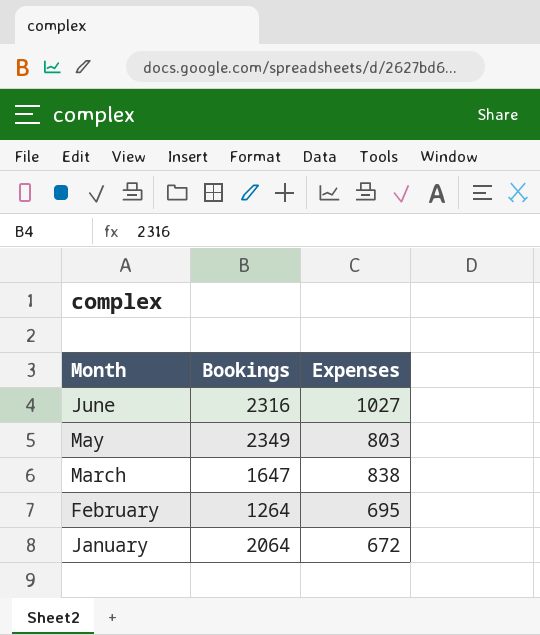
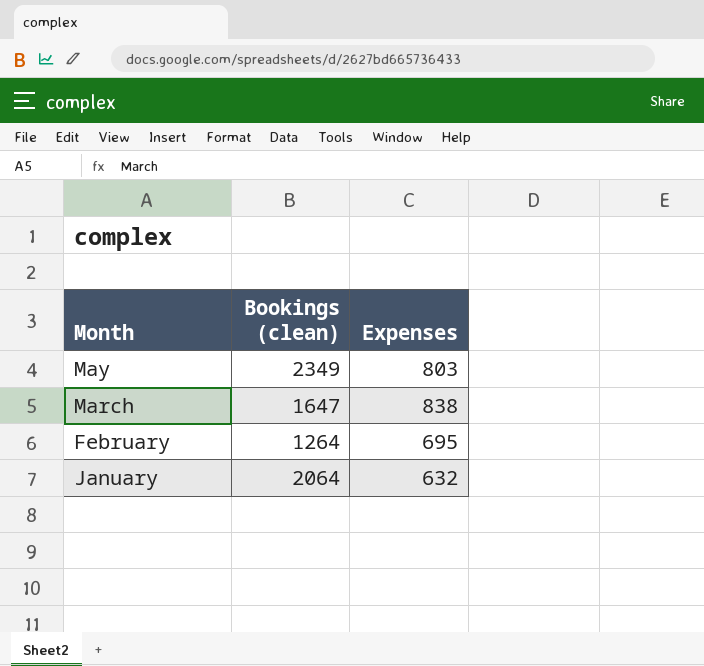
column name: Bookings -> Bookings (clean)
row June: 2316 | 1027 -> none
January | Expenses: 672 -> 632

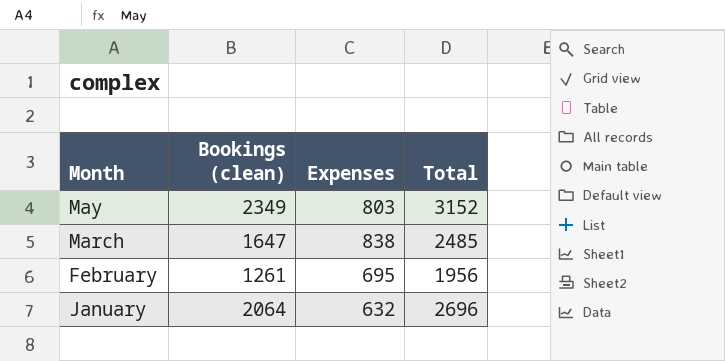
column Total | formula: none -> [Bookings (clean)] + [Expenses]
February | Bookings (clean): 1264 -> 1261

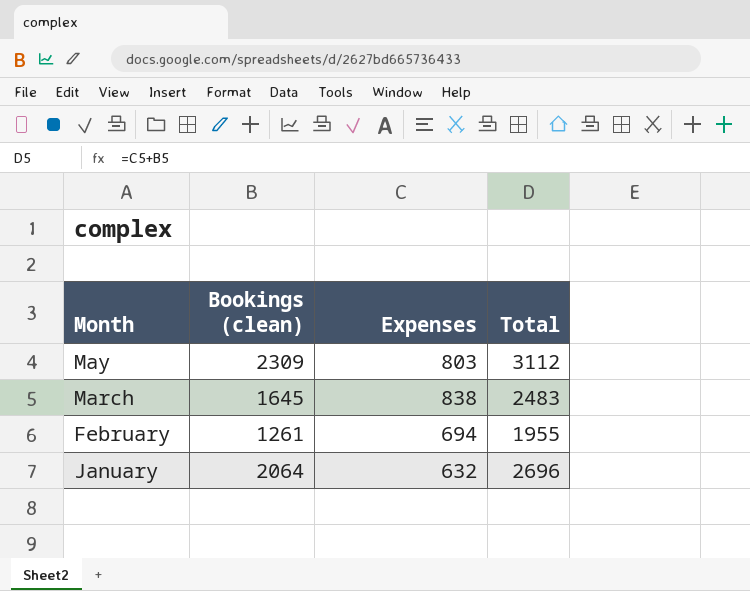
May | Bookings (clean): 2349 -> 2309
May | Total: 3152 -> 3112
March | Bookings (clean): 1647 -> 1645
March | Total: 2485 -> 2483
February | Expenses: 695 -> 694
February | Total: 1956 -> 1955

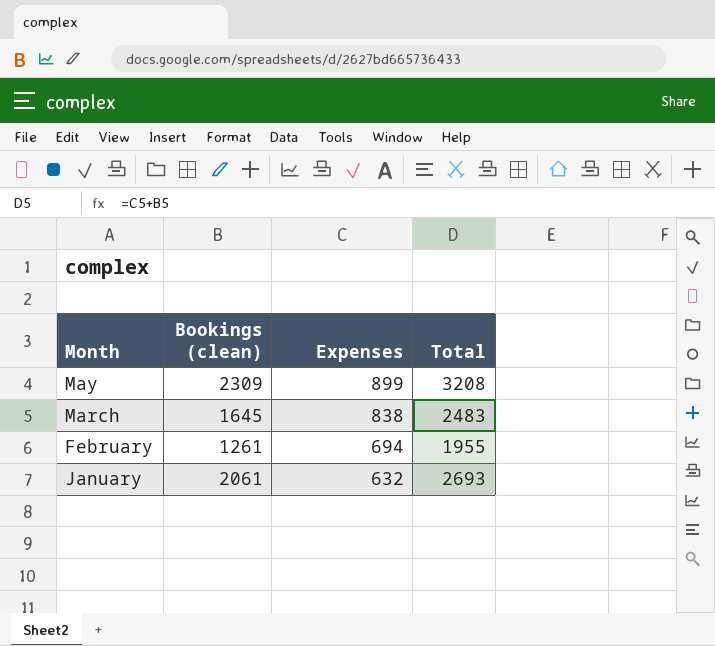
May | Expenses: 803 -> 899
May | Total: 3112 -> 3208
January | Bookings (clean): 2064 -> 2061
January | Total: 2696 -> 2693

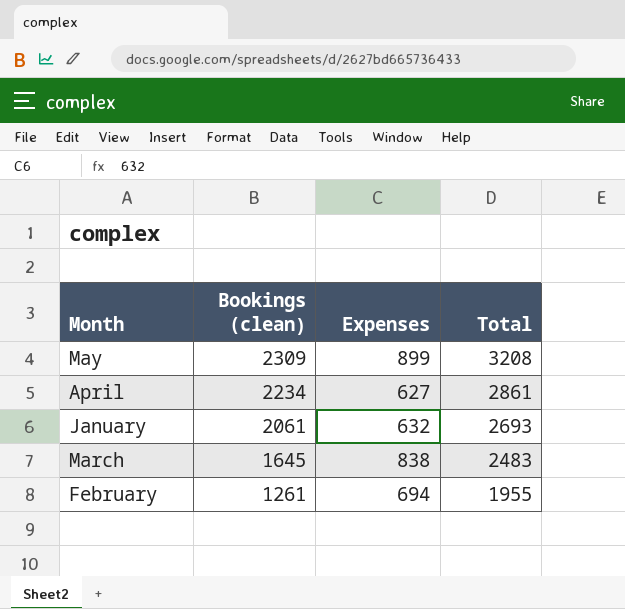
row order: Month descending -> Bookings (clean) descending
row April: none -> 2234 | 627 | 2861

